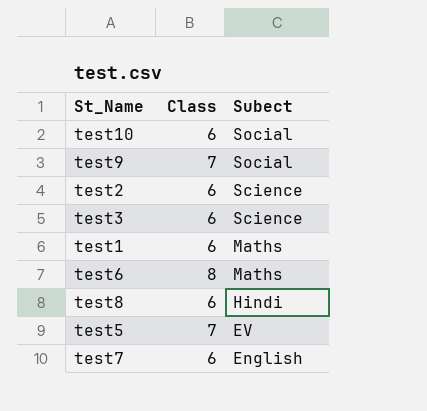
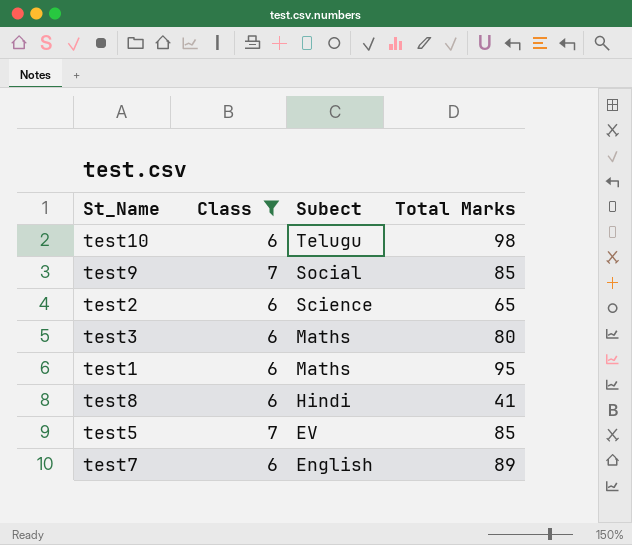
filter: none -> Class != 8
column Total Marks | position: none -> 4
test10 | Subect: Social -> Telugu
test3 | Subect: Science -> Maths

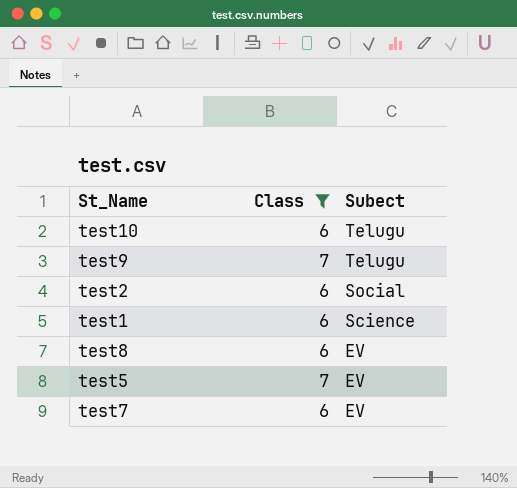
column Total Marks | position: 4 -> none
row test3: 6 | Maths | 80 -> none
test9 | Subect: Social -> Telugu
test2 | Subect: Science -> Social
test1 | Subect: Maths -> Science
test8 | Subect: Hindi -> EV
test7 | Subect: English -> EV

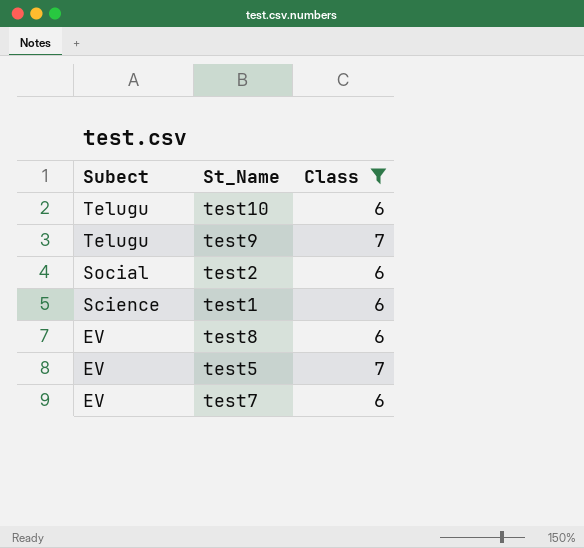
column Subect | position: 3 -> 1

